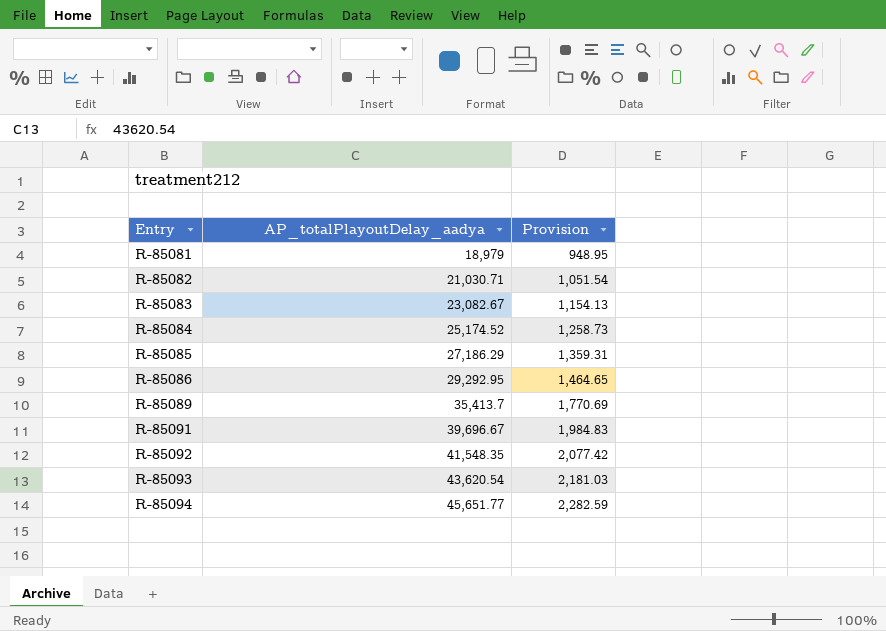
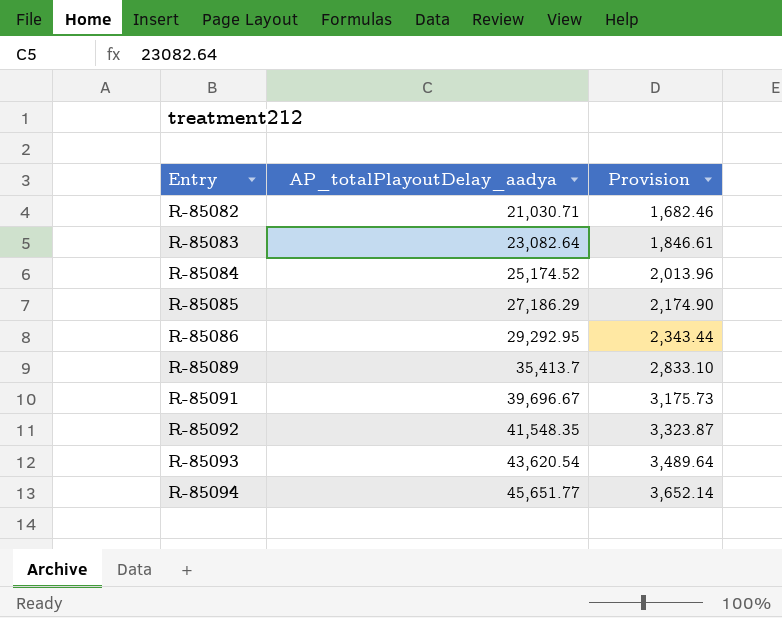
column Provision | formula: [AP_totalPlayoutDelay_aadya] * 0.05 -> [AP_totalPlayoutDelay_aadya] * 0.08
row R-85081: 18,979 | 948.95 -> none
R-85083 | AP_totalPlayoutDelay_aadya: 23,082.67 -> 23,082.64

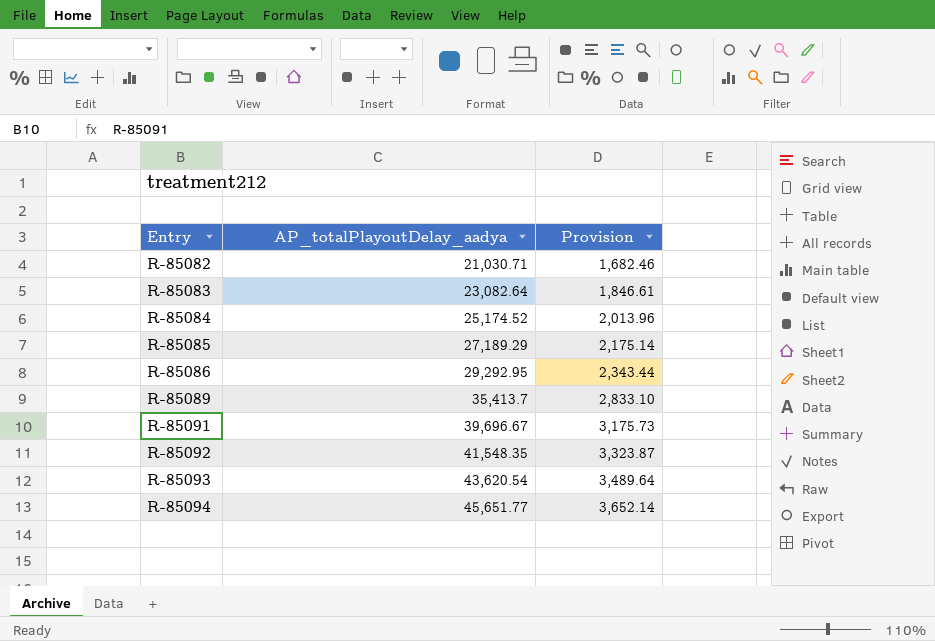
R-85085 | AP_totalPlayoutDelay_aadya: 27,186.29 -> 27,189.29
R-85085 | Provision: 2,174.90 -> 2,175.14

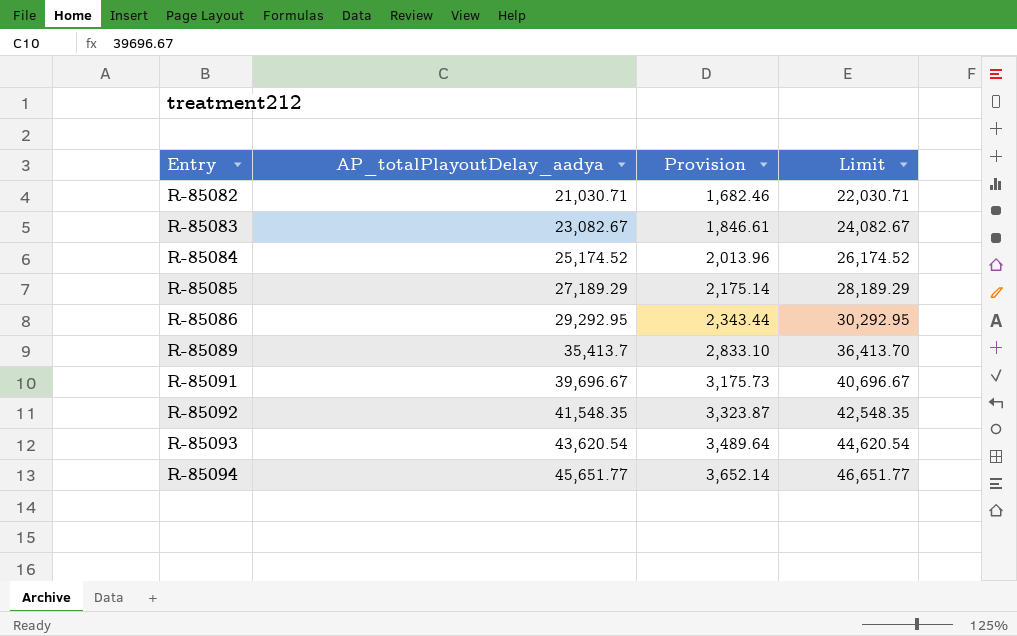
column Limit | formula: none -> [AP_totalPlayoutDelay_aadya] + 1000
R-85083 | AP_totalPlayoutDelay_aadya: 23,082.64 -> 23,082.67

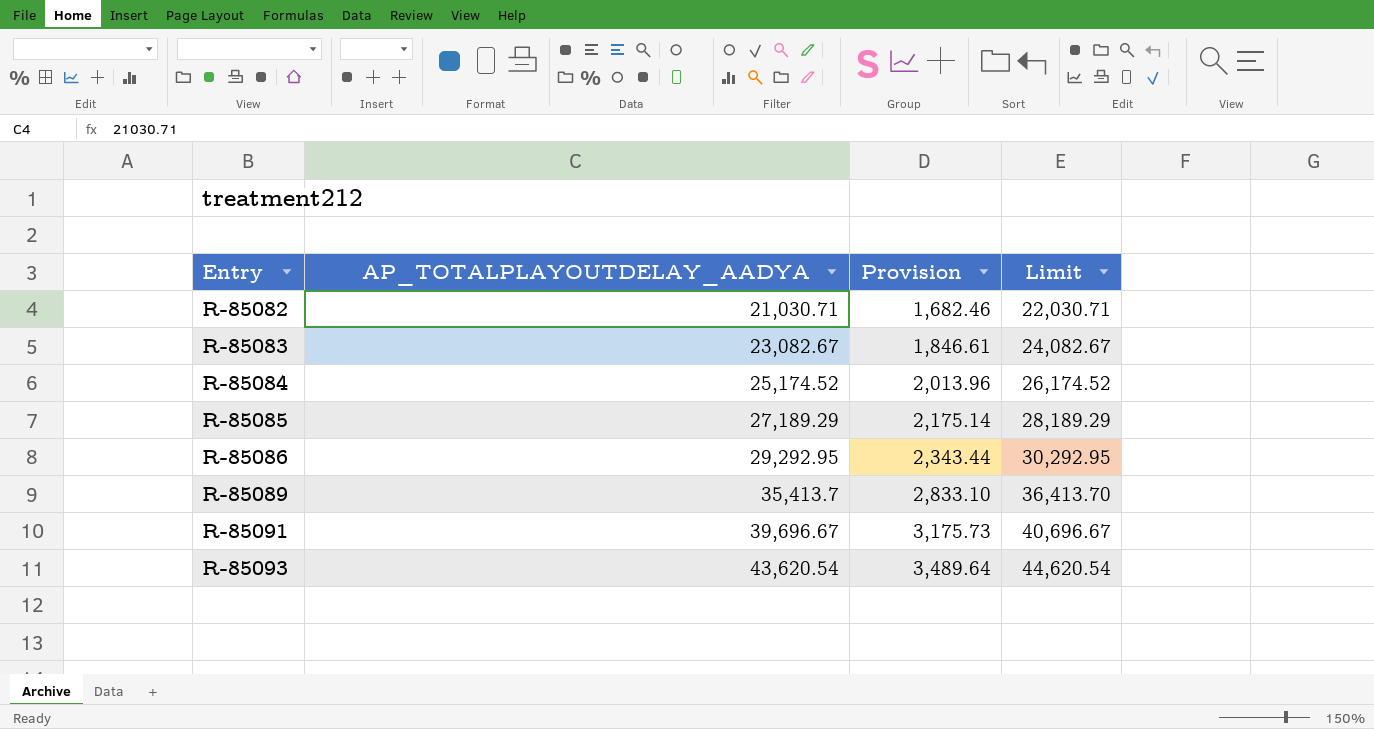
column name: AP_totalPlayoutDelay_aadya -> AP_TOTALPLAYOUTDELAY_AADYA
row R-85092: 41,548.35 | 3,323.87 | 42,548.35 -> none
row R-85094: 45,651.77 | 3,652.14 | 46,651.77 -> none

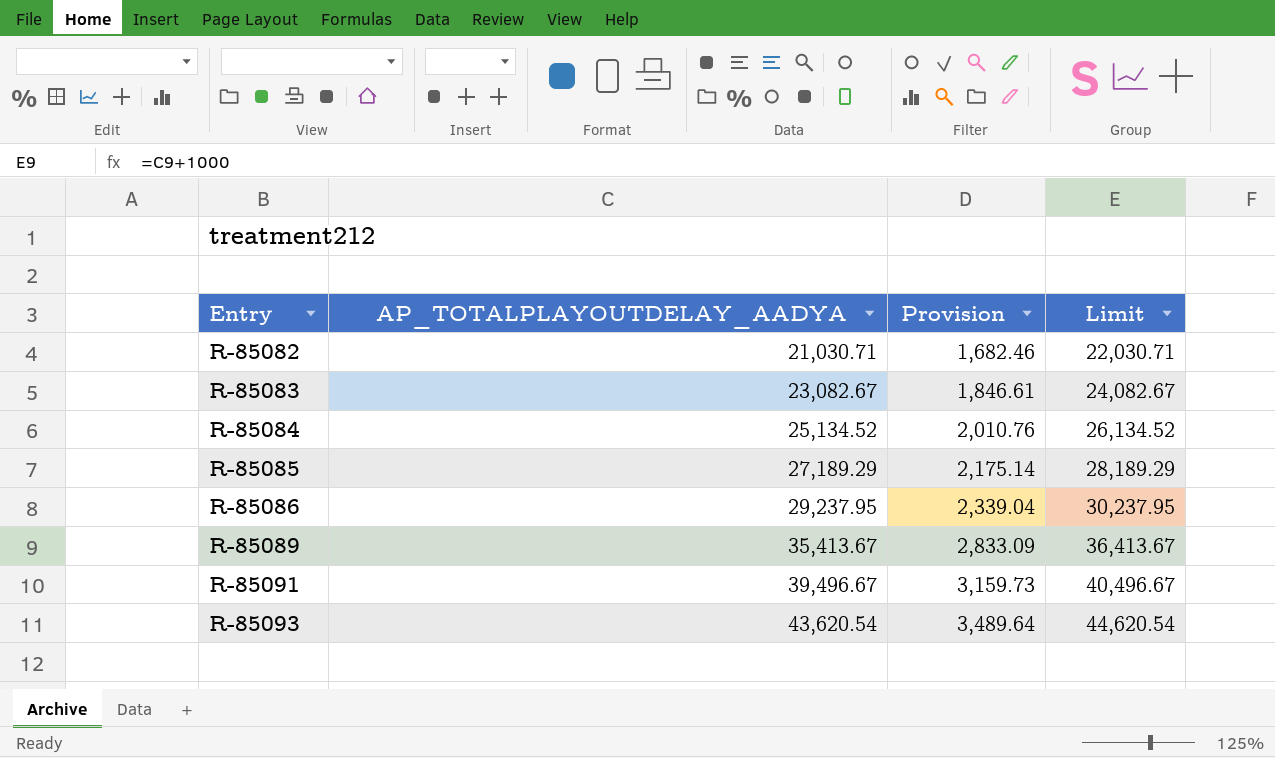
R-85084 | AP_TOTALPLAYOUTDELAY_AADYA: 25,174.52 -> 25,134.52
R-85084 | Provision: 2,013.96 -> 2,010.76
R-85084 | Limit: 26,174.52 -> 26,134.52
R-85086 | AP_TOTALPLAYOUTDELAY_AADYA: 29,292.95 -> 29,237.95
R-85086 | Provision: 2,343.44 -> 2,339.04
R-85086 | Limit: 30,292.95 -> 30,237.95
R-85089 | AP_TOTALPLAYOUTDELAY_AADYA: 35,413.7 -> 35,413.67
R-85089 | Provision: 2,833.10 -> 2,833.09
R-85089 | Limit: 36,413.70 -> 36,413.67
R-85091 | AP_TOTALPLAYOUTDELAY_AADYA: 39,696.67 -> 39,496.67
R-85091 | Provision: 3,175.73 -> 3,159.73
R-85091 | Limit: 40,696.67 -> 40,496.67

